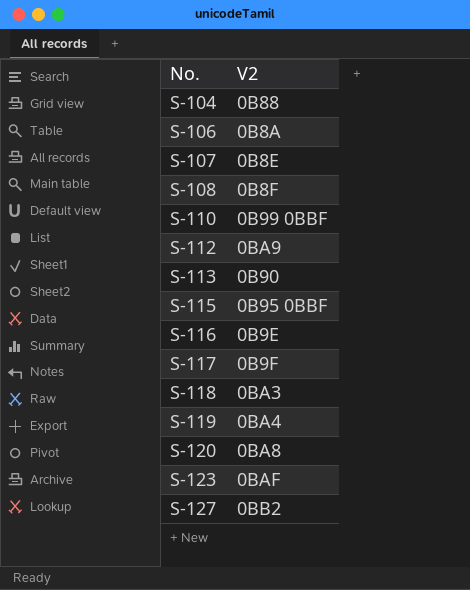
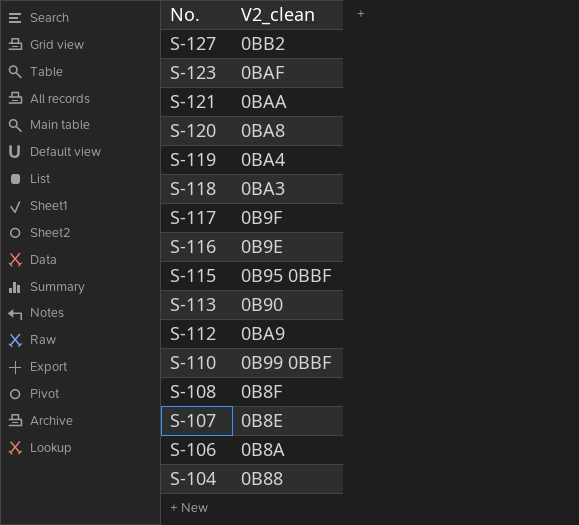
row order: No. ascending -> No. descending
column name: V2 -> V2_clean
row S-121: none -> 0BAA

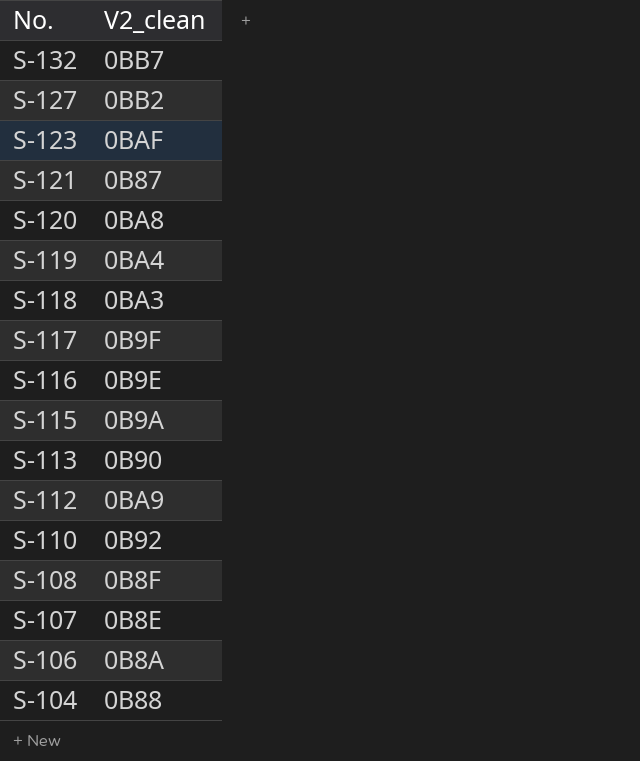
row S-132: none -> 0BB7
S-121 | V2_clean: 0BAA -> 0B87
S-115 | V2_clean: 0B95 0BBF -> 0B9A
S-110 | V2_clean: 0B99 0BBF -> 0B92

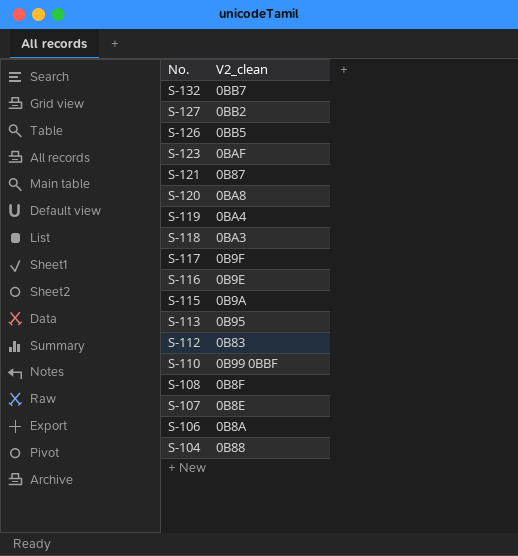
row S-126: none -> 0BB5
S-113 | V2_clean: 0B90 -> 0B95
S-112 | V2_clean: 0BA9 -> 0B83
S-110 | V2_clean: 0B92 -> 0B99 0BBF

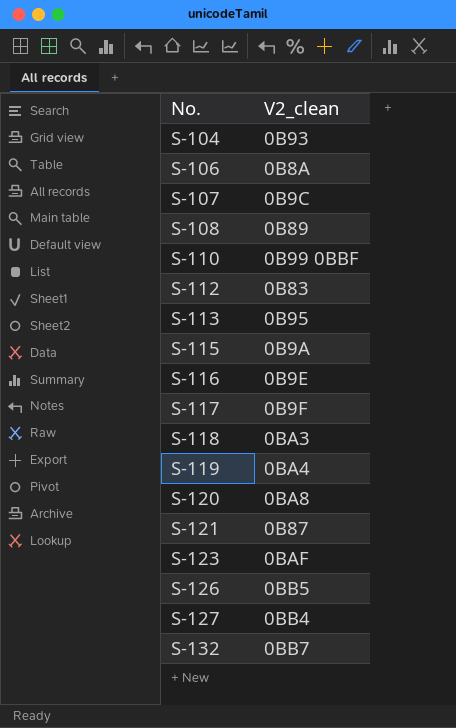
row order: No. descending -> No. ascending
S-104 | V2_clean: 0B88 -> 0B93
S-107 | V2_clean: 0B8E -> 0B9C
S-108 | V2_clean: 0B8F -> 0B89
S-127 | V2_clean: 0BB2 -> 0BB4

